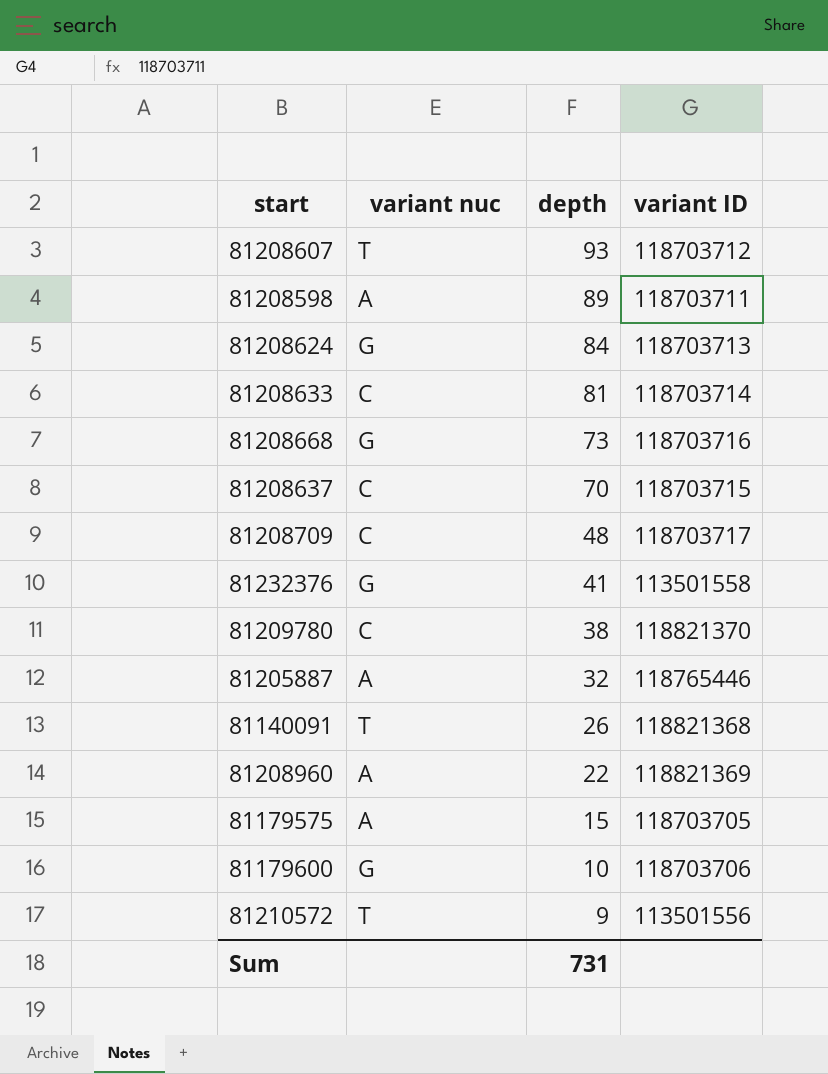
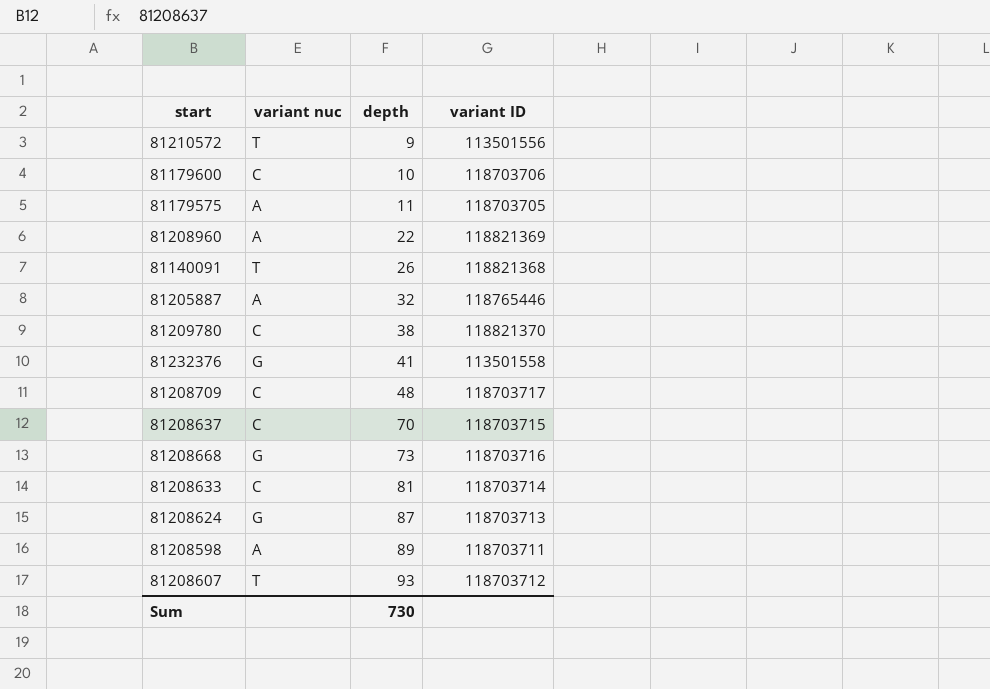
row order: depth descending -> depth ascending
81179600 | variant nuc: G -> C
81179575 | depth: 15 -> 11
81208624 | depth: 84 -> 87
Sum | depth: 731 -> 730

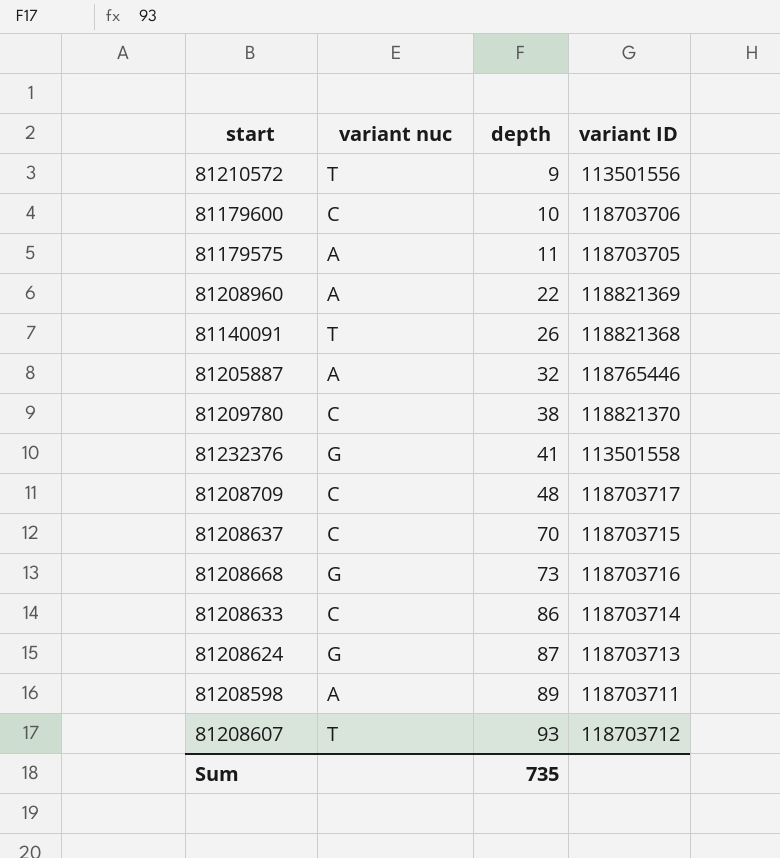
81208633 | depth: 81 -> 86
Sum | depth: 730 -> 735

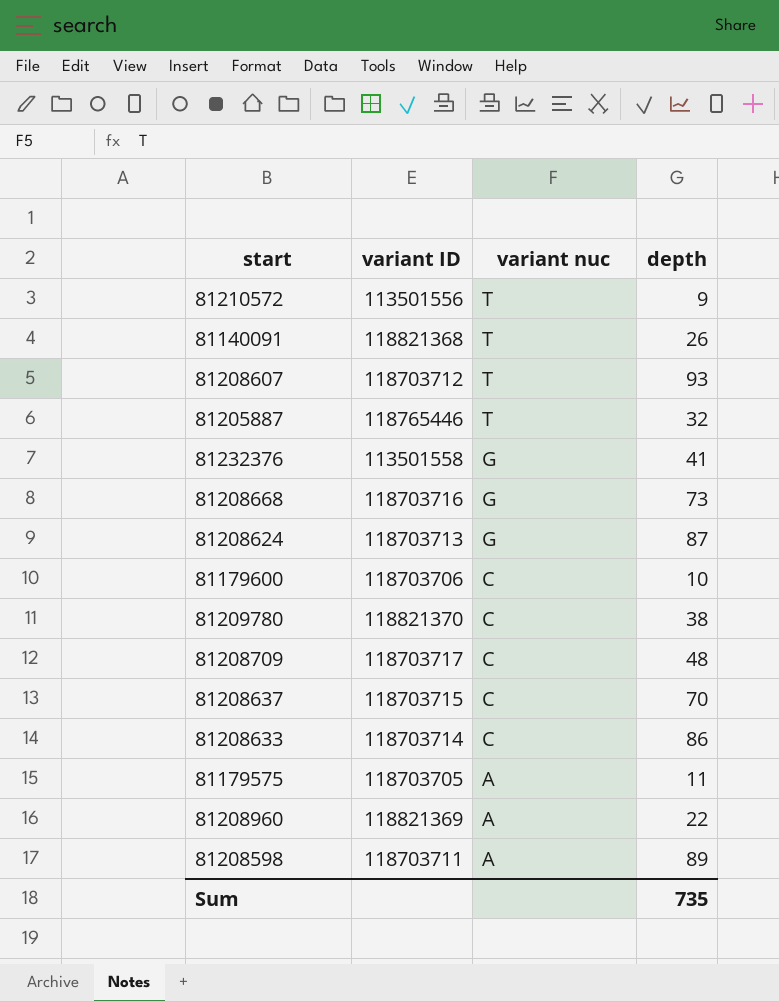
row order: depth ascending -> variant nuc descending
column variant ID | position: 4 -> 2
81205887 | variant nuc: A -> T

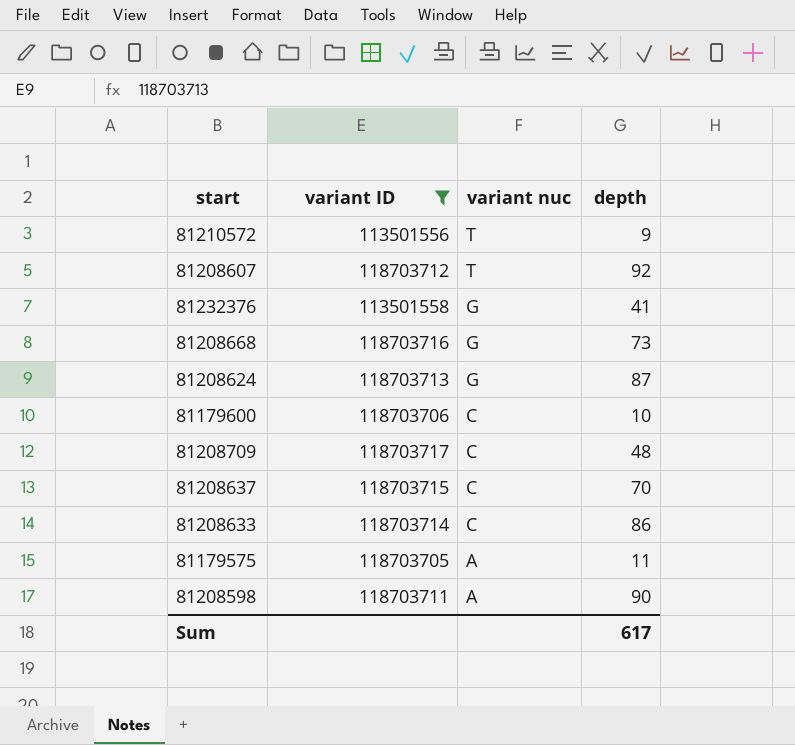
filter: none -> variant ID <= 118703717
81208607 | depth: 93 -> 92
81208598 | depth: 89 -> 90
Sum | depth: 735 -> 617

